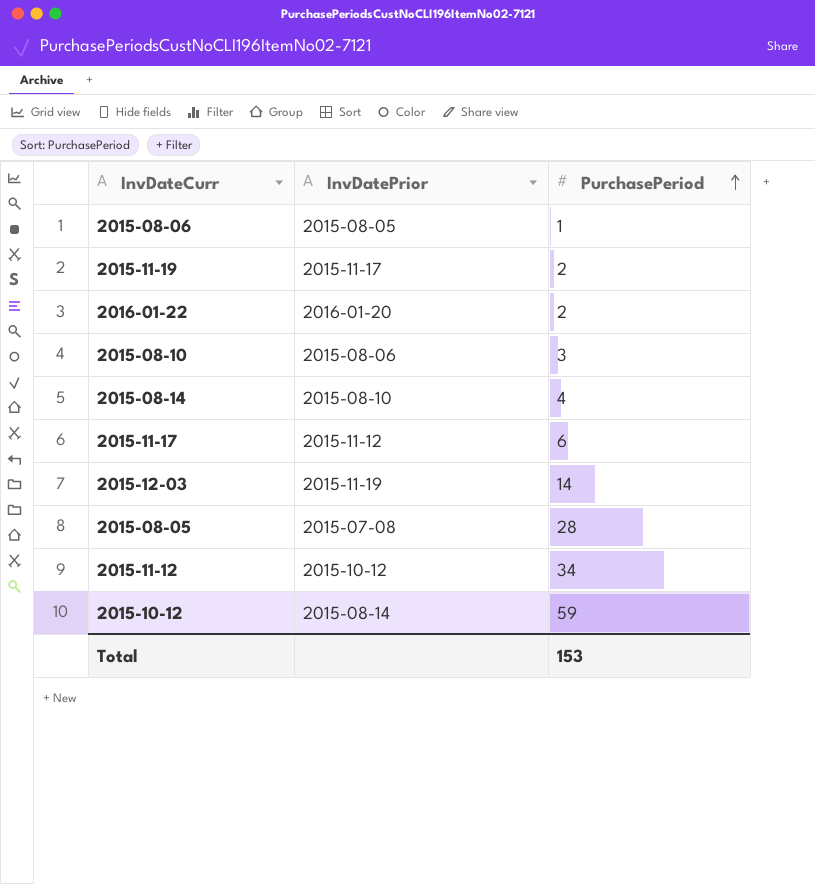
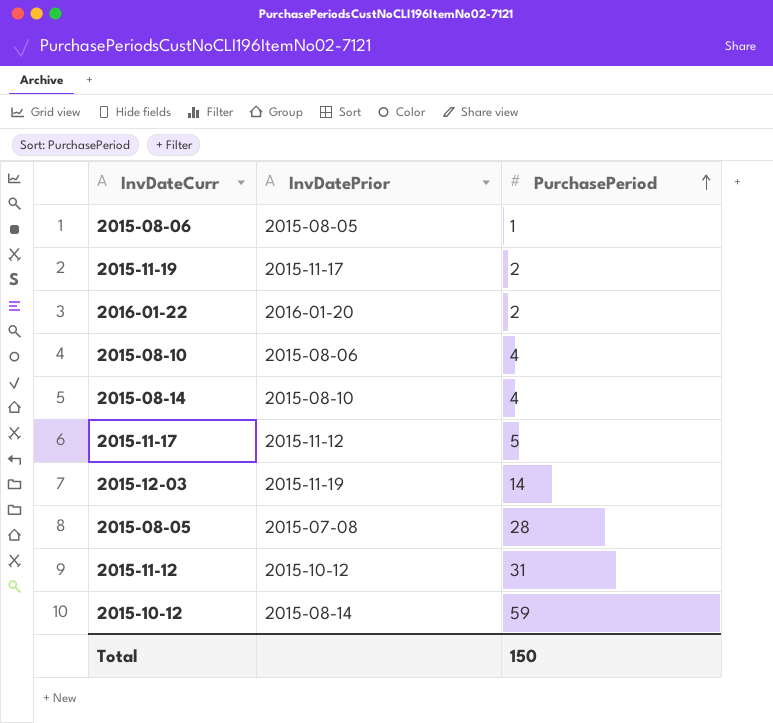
2015-08-10 | PurchasePeriod: 3 -> 4
2015-11-17 | PurchasePeriod: 6 -> 5
2015-11-12 | PurchasePeriod: 34 -> 31
Total | PurchasePeriod: 153 -> 150

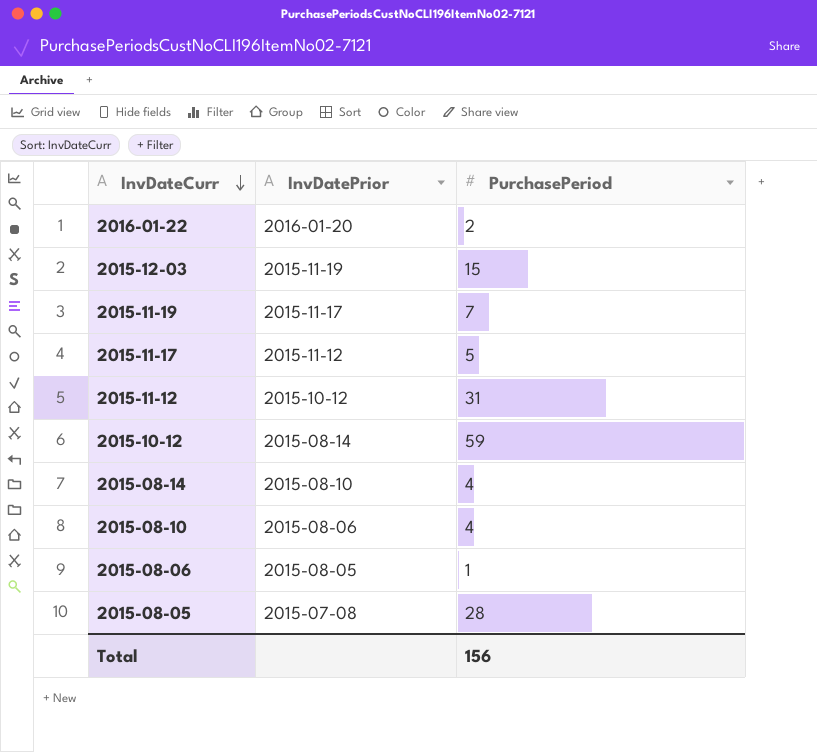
row order: PurchasePeriod ascending -> InvDateCurr descending
2015-12-03 | PurchasePeriod: 14 -> 15
2015-11-19 | PurchasePeriod: 2 -> 7
Total | PurchasePeriod: 150 -> 156

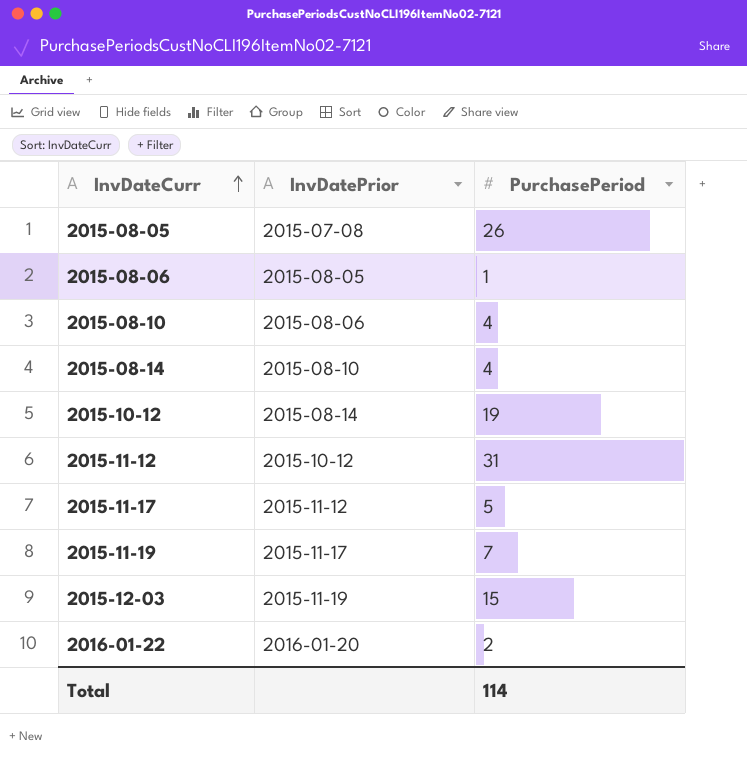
row order: InvDateCurr descending -> InvDateCurr ascending
2015-08-05 | PurchasePeriod: 28 -> 26
2015-10-12 | PurchasePeriod: 59 -> 19
Total | PurchasePeriod: 156 -> 114

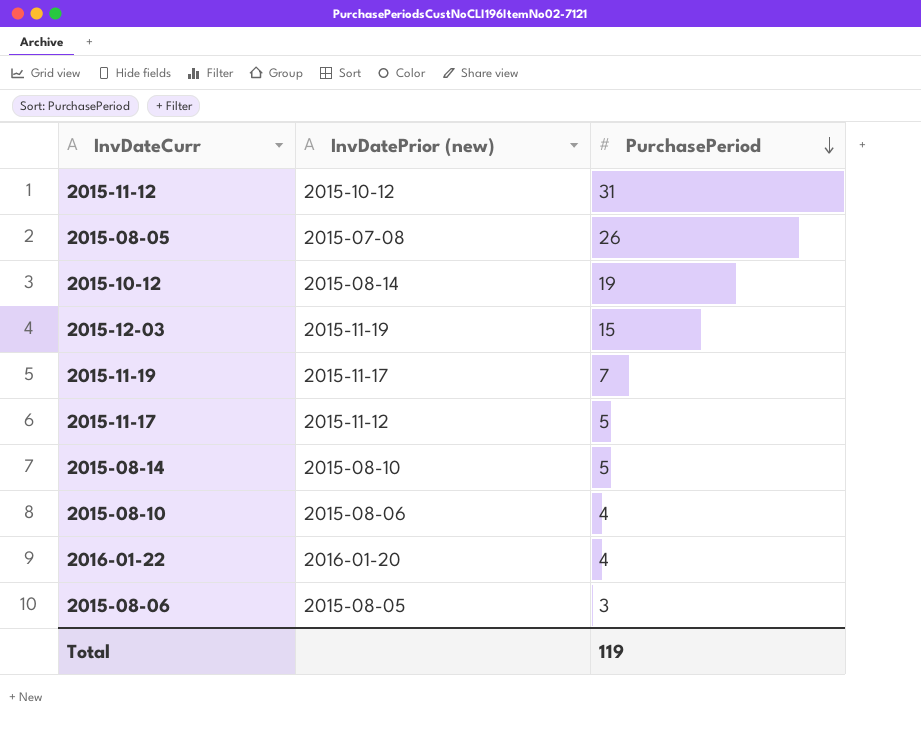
row order: InvDateCurr ascending -> PurchasePeriod descending
column name: InvDatePrior -> InvDatePrior (new)
2015-08-14 | PurchasePeriod: 4 -> 5
2016-01-22 | PurchasePeriod: 2 -> 4
2015-08-06 | PurchasePeriod: 1 -> 3
Total | PurchasePeriod: 114 -> 119

